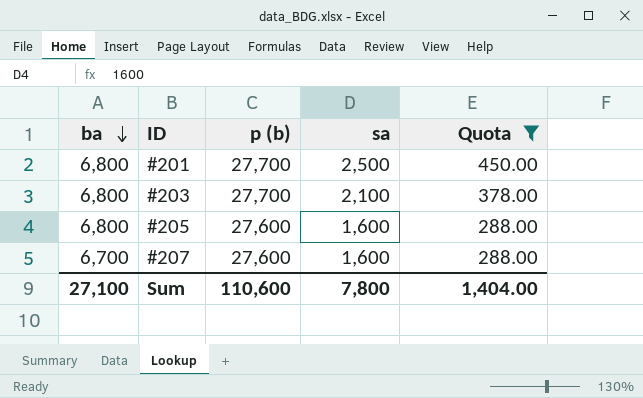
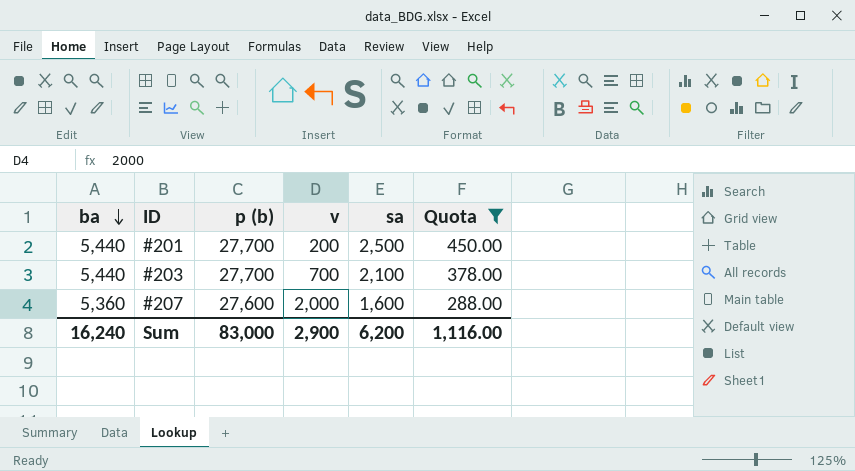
column v | position: none -> 4
row #205: 6,800 | 27,600 | 1,600 | 288.00 -> none
#201 | ba: 6,800 -> 5,440
#203 | ba: 6,800 -> 5,440
#207 | ba: 6,700 -> 5,360
Sum | ba: 27,100 -> 16,240
Sum | p (b): 110,600 -> 83,000
Sum | sa: 7,800 -> 6,200
Sum | Quota: 1,404.00 -> 1,116.00

